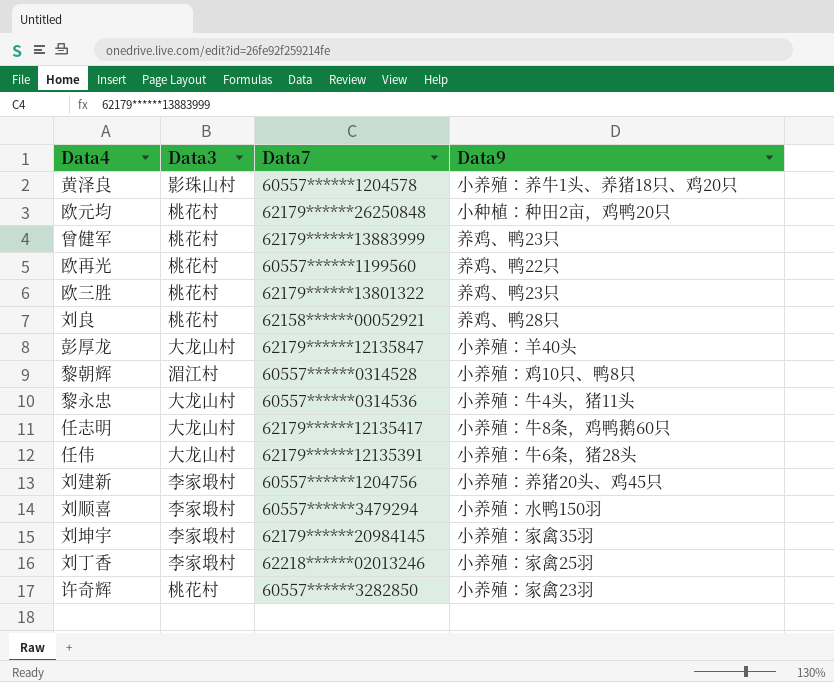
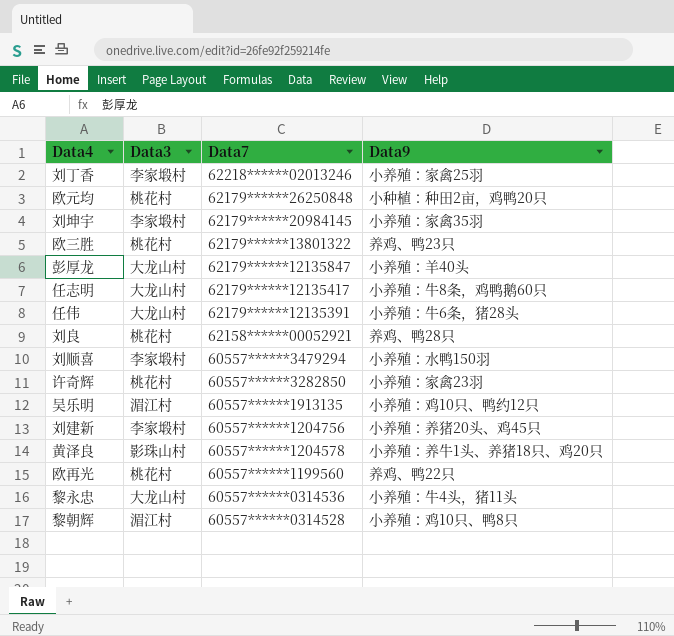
row order: none -> Data7 descending
row 曾健军: 桃花村 | 62179******13883999 | 养鸡、鸭23只 -> none
row 吴乐明: none -> 湄江村 | 60557******1913135 | 小养殖：鸡10只、鸭约12只

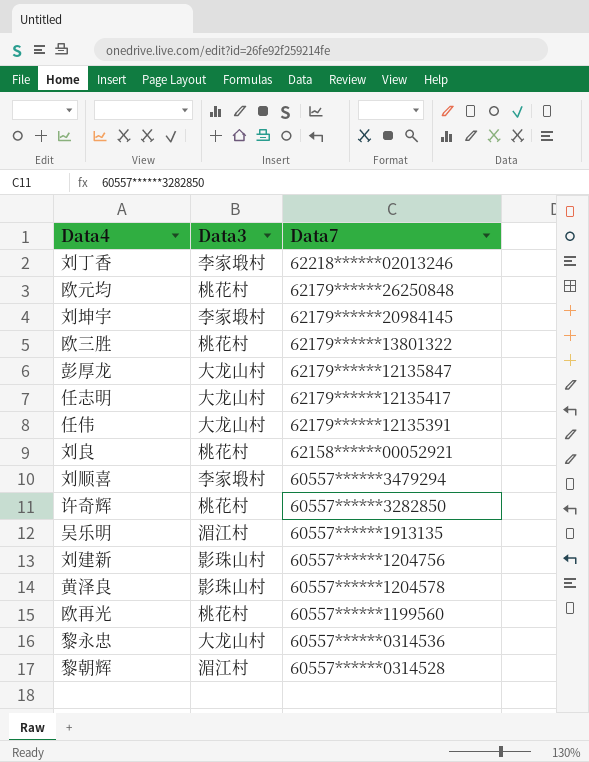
column Data9 | position: 4 -> none
刘建新 | Data3: 李家塅村 -> 影珠山村

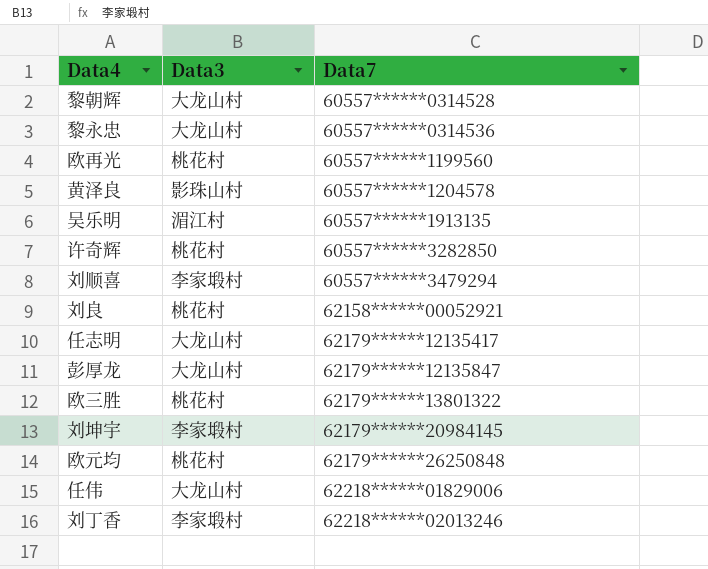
row order: Data7 descending -> Data7 ascending
row 刘建新: 影珠山村 | 60557******1204756 -> none
黎朝辉 | Data3: 湄江村 -> 大龙山村
任伟 | Data7: 62179******12135391 -> 62218******01829006

